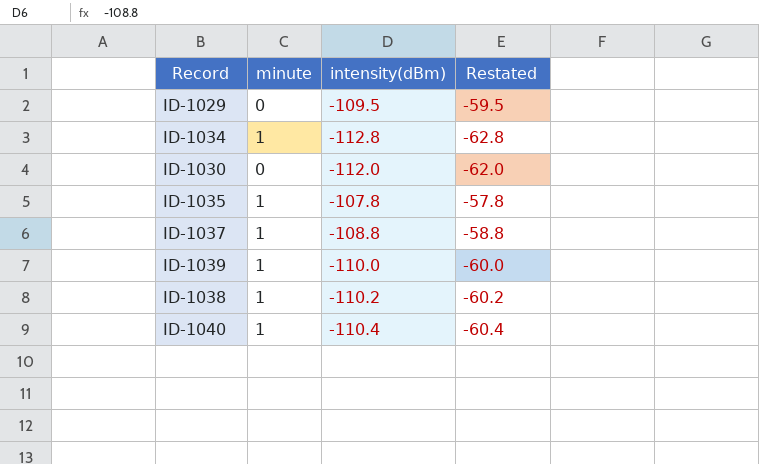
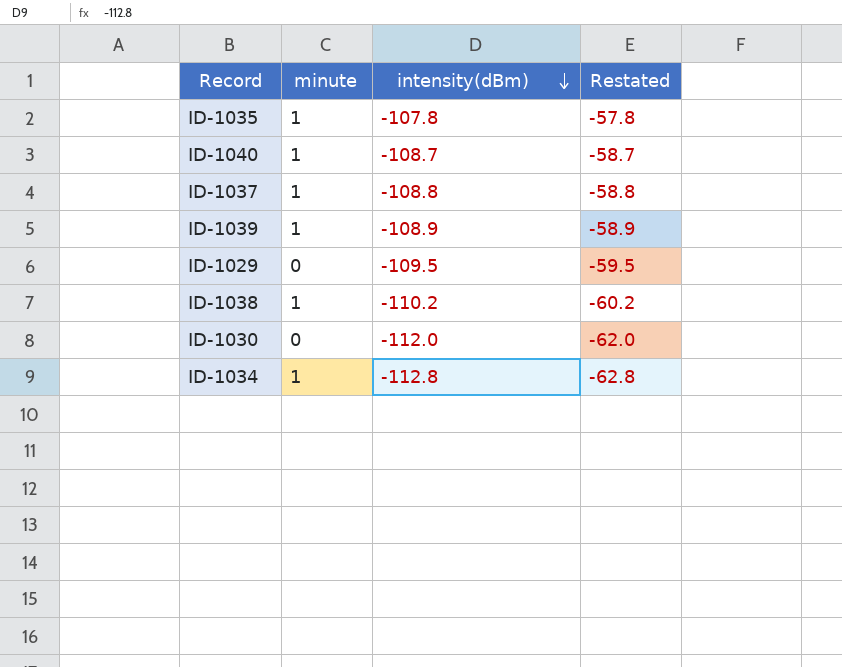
row order: none -> intensity(dBm) descending
ID-1040 | intensity(dBm): -110.4 -> -108.7
ID-1040 | Restated: -60.4 -> -58.7
ID-1039 | intensity(dBm): -110.0 -> -108.9
ID-1039 | Restated: -60.0 -> -58.9

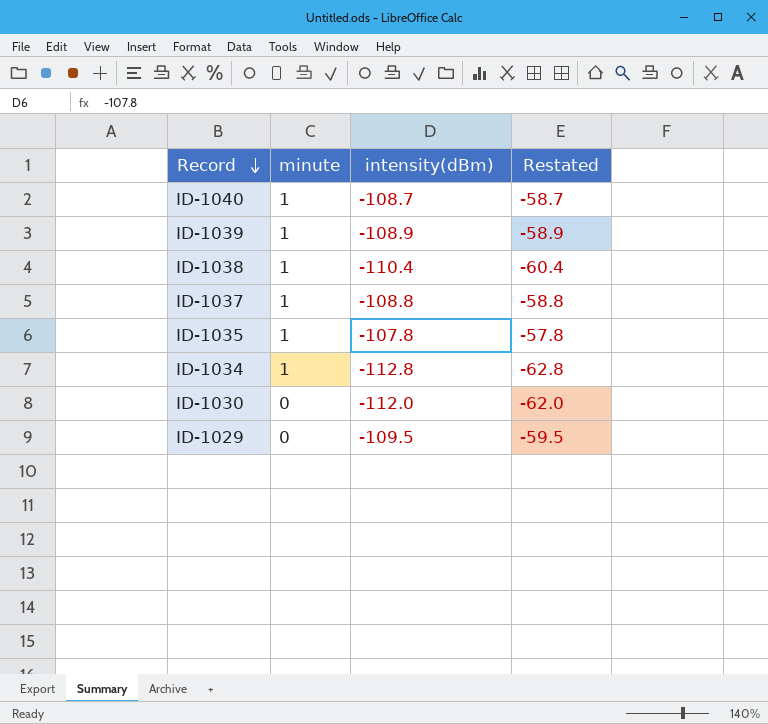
row order: intensity(dBm) descending -> Record descending
ID-1038 | intensity(dBm): -110.2 -> -110.4
ID-1038 | Restated: -60.2 -> -60.4

